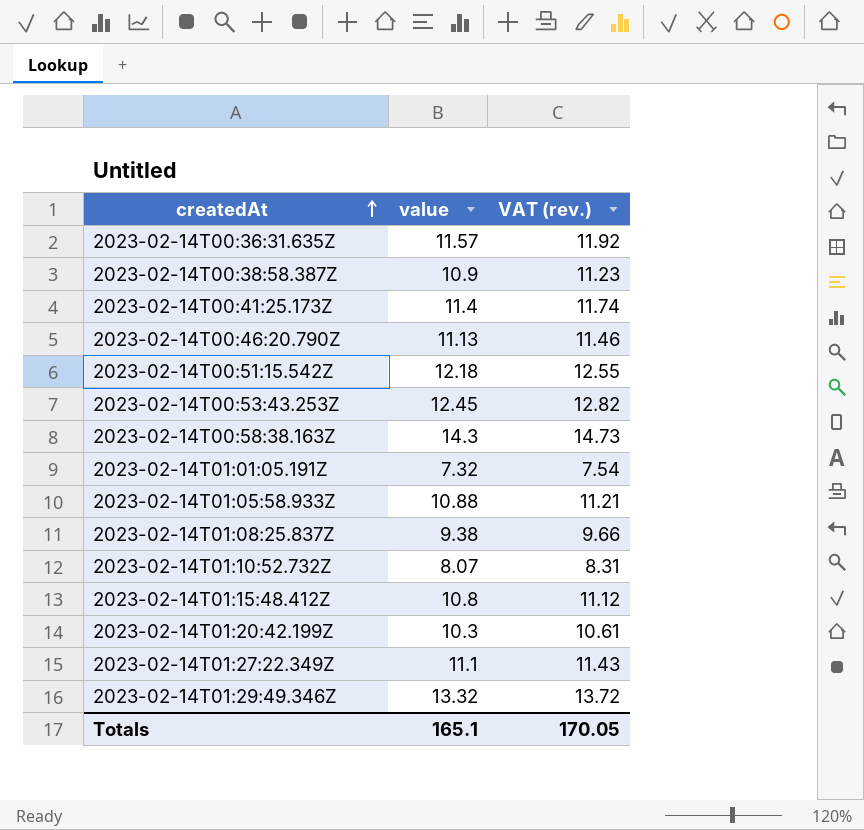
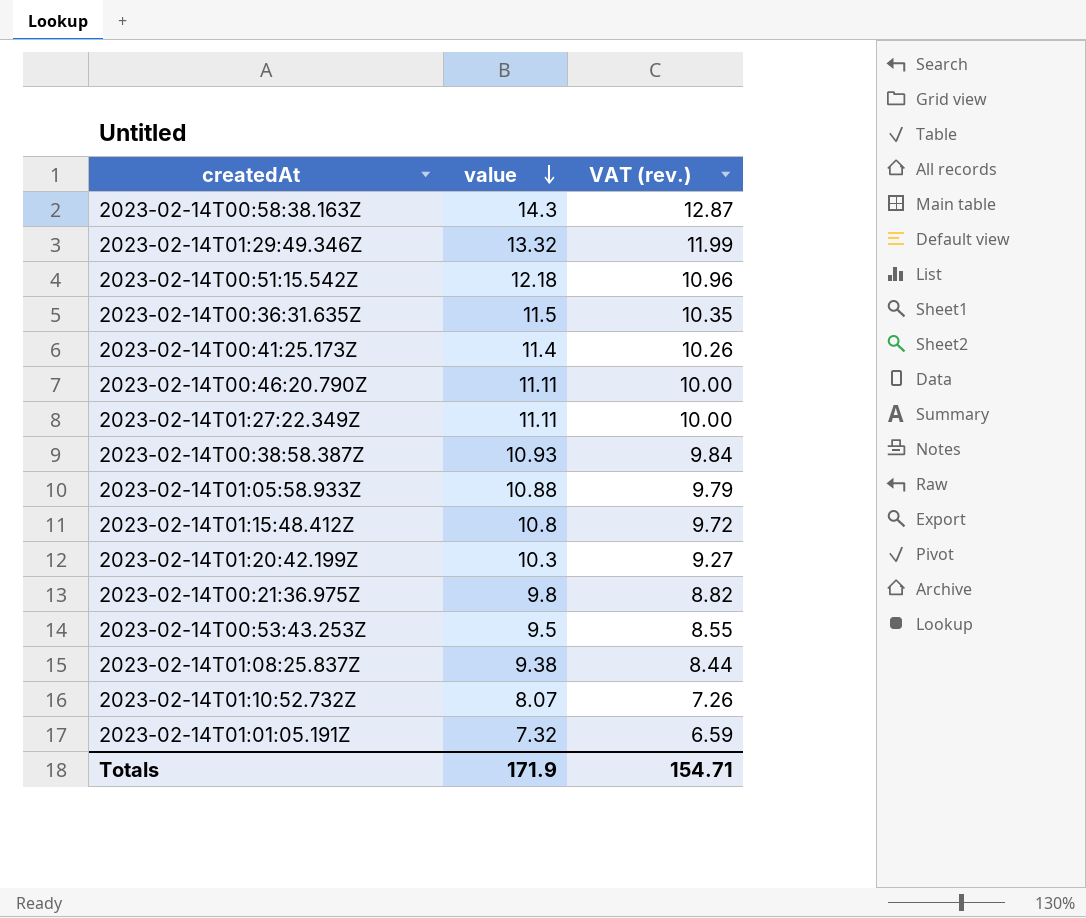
row order: createdAt ascending -> value descending
column VAT (rev.) | formula: [value] * 1.03 -> [value] * 0.9
2023-02-14T00:36:31.635Z | value: 11.57 -> 11.5
2023-02-14T00:46:20.790Z | value: 11.13 -> 11.11
2023-02-14T01:27:22.349Z | value: 11.1 -> 11.11
2023-02-14T00:38:58.387Z | value: 10.9 -> 10.93
row 2023-02-14T00:21:36.975Z: none -> 9.8 | 8.82
2023-02-14T00:53:43.253Z | value: 12.45 -> 9.5
Totals | value: 165.1 -> 171.9
Totals | VAT (rev.): 170.05 -> 154.71

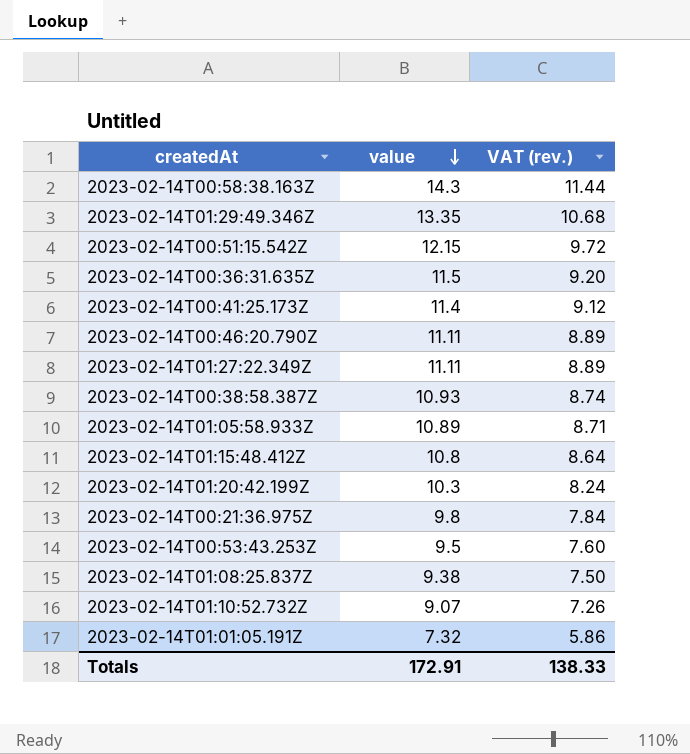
column VAT (rev.) | formula: [value] * 0.9 -> [value] * 0.8
2023-02-14T01:29:49.346Z | value: 13.32 -> 13.35
2023-02-14T00:51:15.542Z | value: 12.18 -> 12.15
2023-02-14T01:05:58.933Z | value: 10.88 -> 10.89
2023-02-14T01:10:52.732Z | value: 8.07 -> 9.07
Totals | value: 171.9 -> 172.91
Totals | VAT (rev.): 154.71 -> 138.33

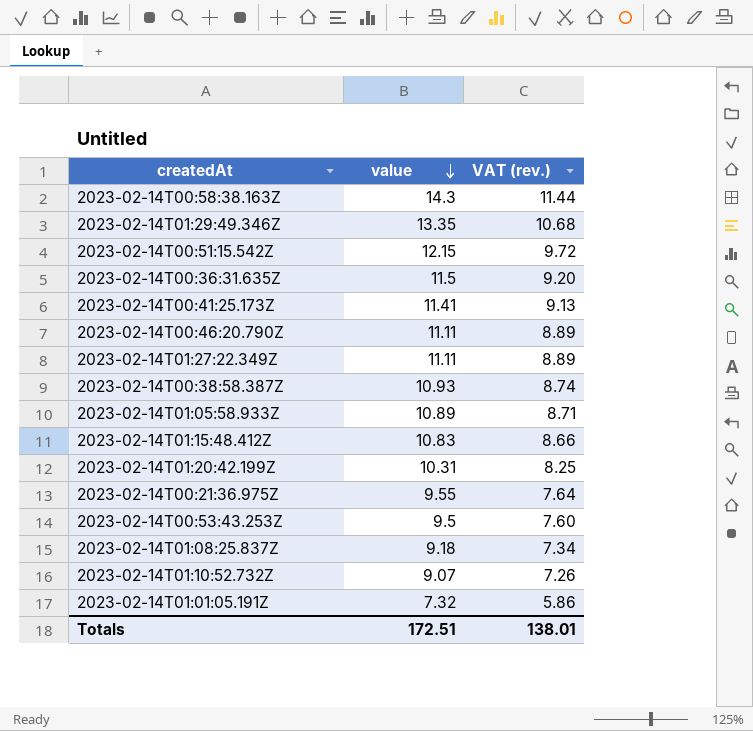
2023-02-14T00:41:25.173Z | value: 11.4 -> 11.41
2023-02-14T00:41:25.173Z | VAT (rev.): 9.12 -> 9.13
2023-02-14T01:15:48.412Z | value: 10.8 -> 10.83
2023-02-14T01:15:48.412Z | VAT (rev.): 8.64 -> 8.66
2023-02-14T01:20:42.199Z | value: 10.3 -> 10.31
2023-02-14T01:20:42.199Z | VAT (rev.): 8.24 -> 8.25
2023-02-14T00:21:36.975Z | value: 9.8 -> 9.55
2023-02-14T00:21:36.975Z | VAT (rev.): 7.84 -> 7.64
2023-02-14T01:08:25.837Z | value: 9.38 -> 9.18
2023-02-14T01:08:25.837Z | VAT (rev.): 7.50 -> 7.34
Totals | value: 172.91 -> 172.51
Totals | VAT (rev.): 138.33 -> 138.01

